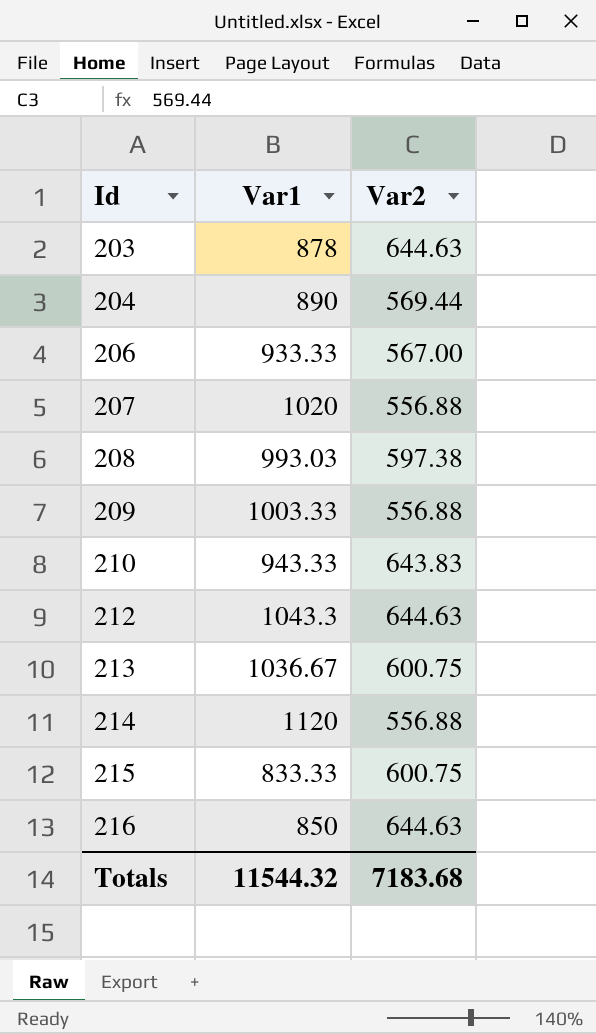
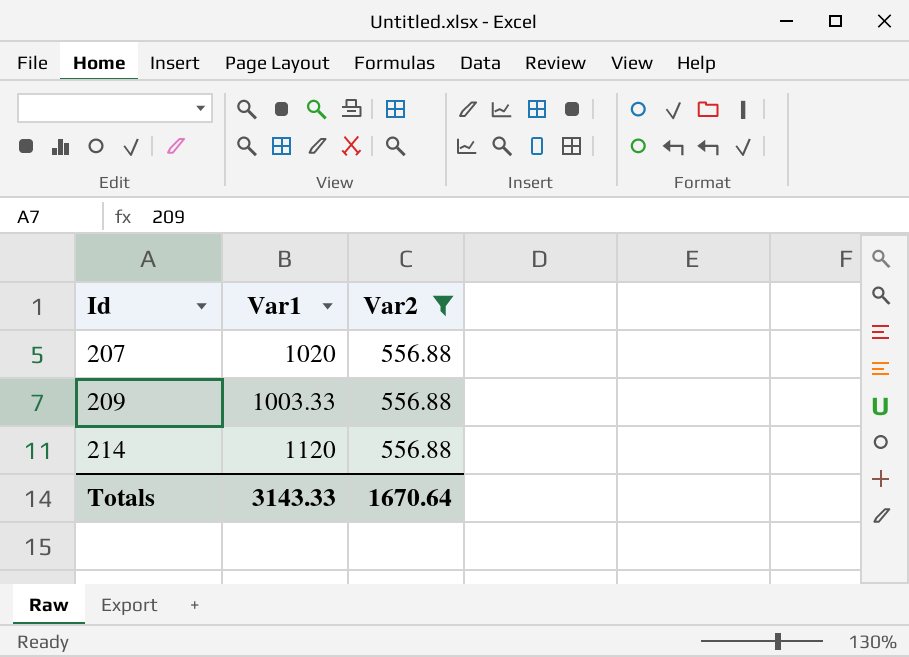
filter: none -> Var2 = 556.88
Totals | Var1: 11544.32 -> 3143.33
Totals | Var2: 7183.68 -> 1670.64

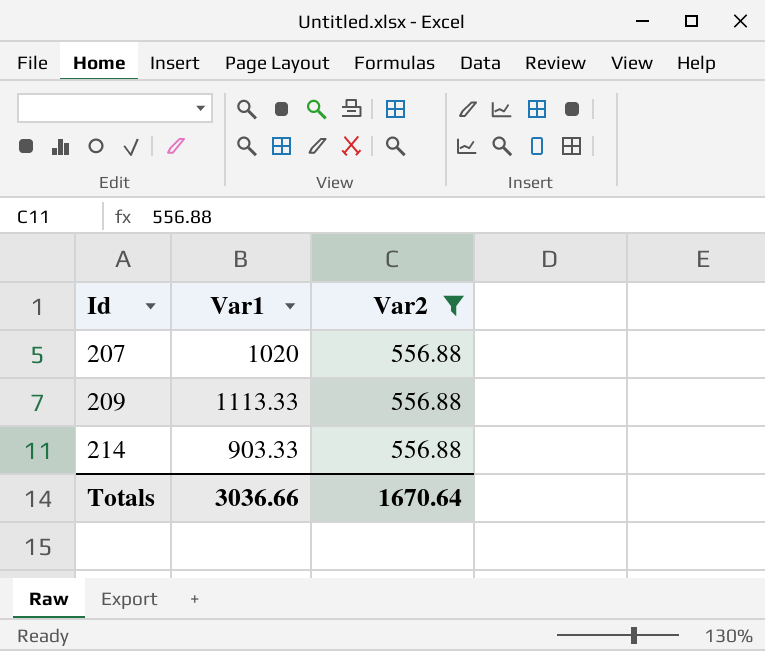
209 | Var1: 1003.33 -> 1113.33
214 | Var1: 1120 -> 903.33
Totals | Var1: 3143.33 -> 3036.66

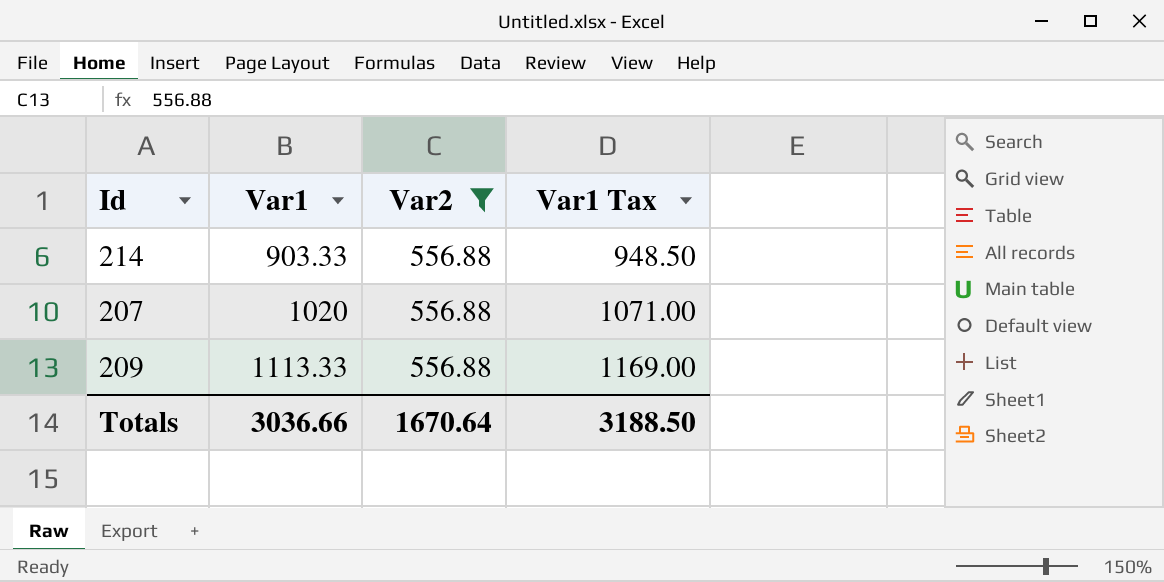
row order: Id ascending -> Var1 ascending
column Var1 Tax | formula: none -> [Var1] * 1.05

